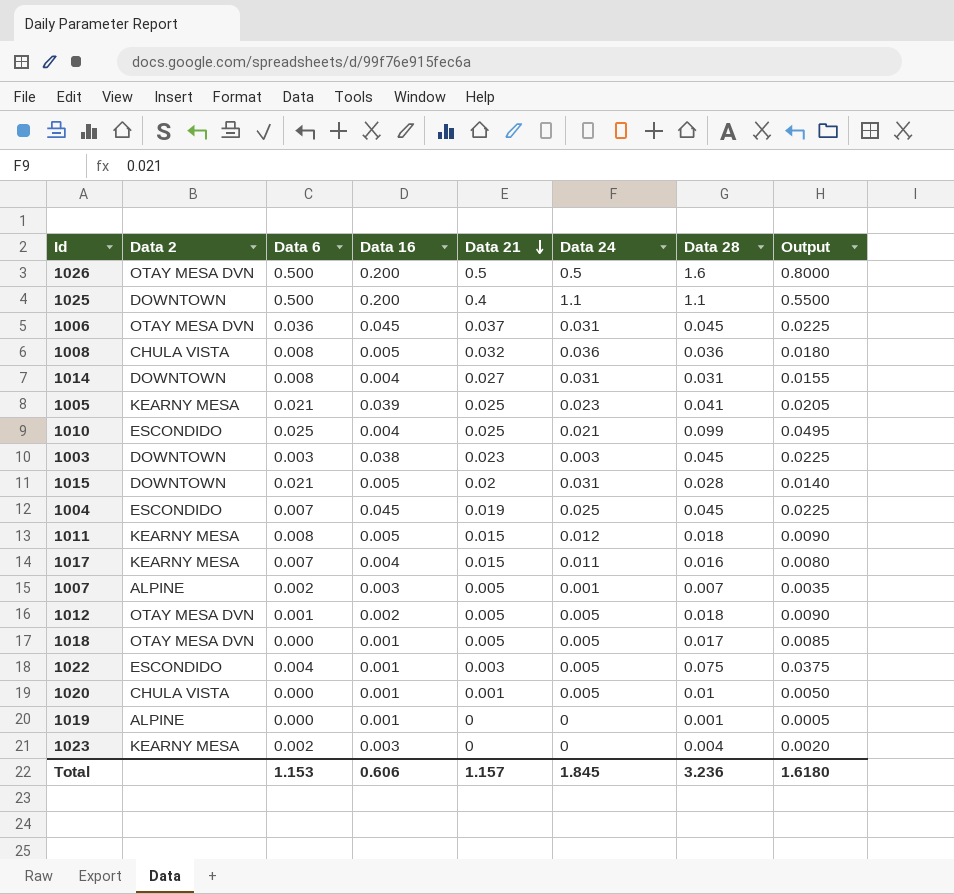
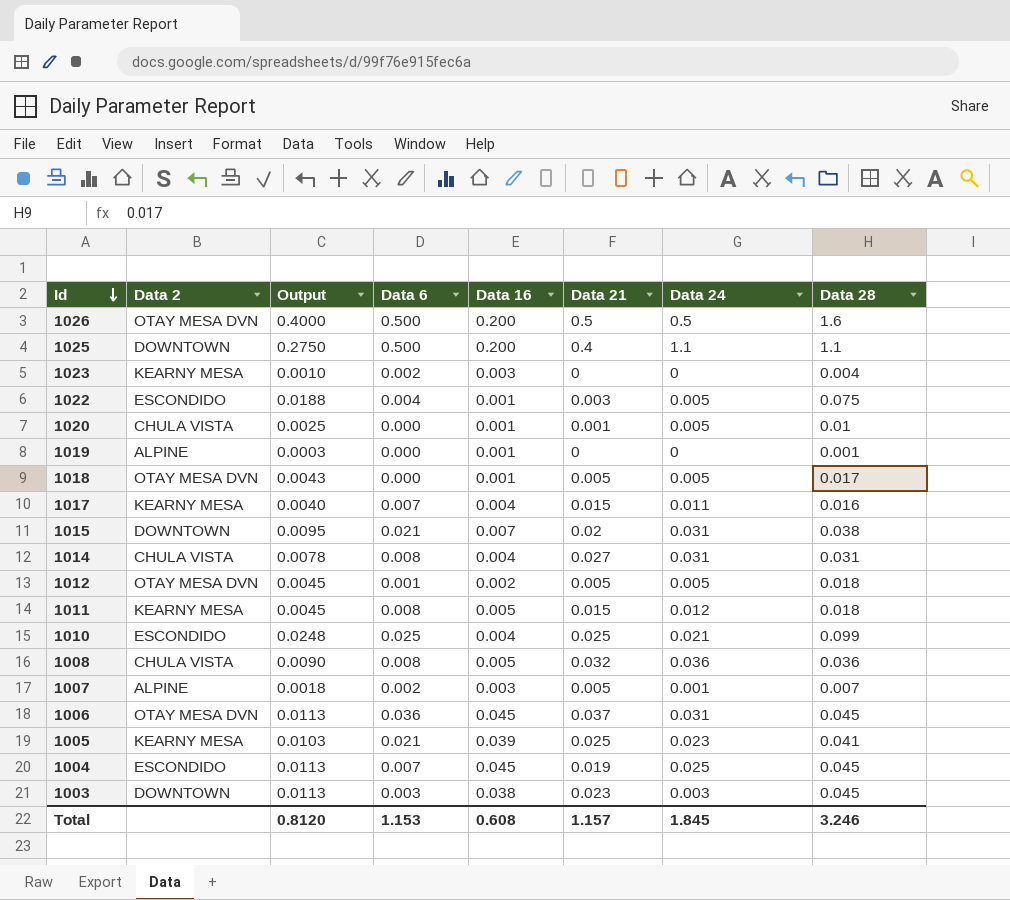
row order: Data 21 descending -> Id descending
column Output | formula: [Data 28] * 0.5 -> [Data 28] * 0.25
column Output | position: 8 -> 3
1015 | Data 16: 0.005 -> 0.007
1015 | Data 28: 0.028 -> 0.038
1014 | Data 2: DOWNTOWN -> CHULA VISTA
Total | Output: 1.6180 -> 0.8120
Total | Data 16: 0.606 -> 0.608
Total | Data 28: 3.236 -> 3.246

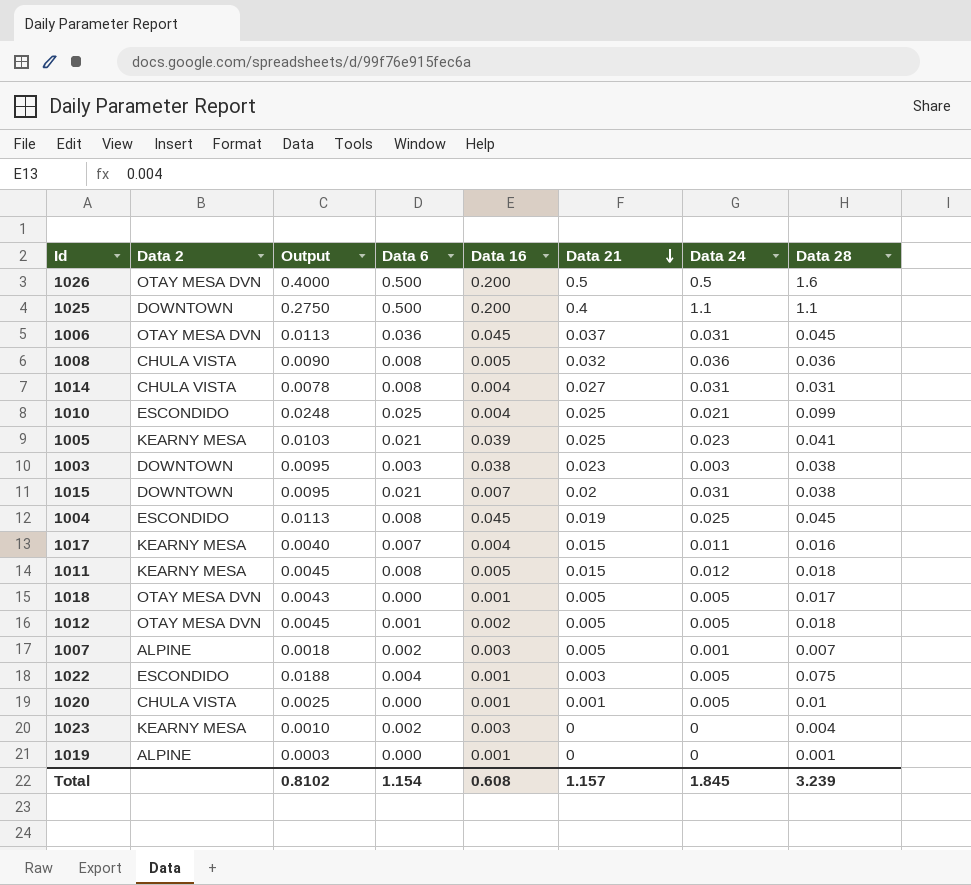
row order: Id descending -> Data 21 descending
1003 | Output: 0.0113 -> 0.0095
1003 | Data 28: 0.045 -> 0.038
1004 | Data 6: 0.007 -> 0.008
Total | Output: 0.8120 -> 0.8102
Total | Data 6: 1.153 -> 1.154
Total | Data 28: 3.246 -> 3.239

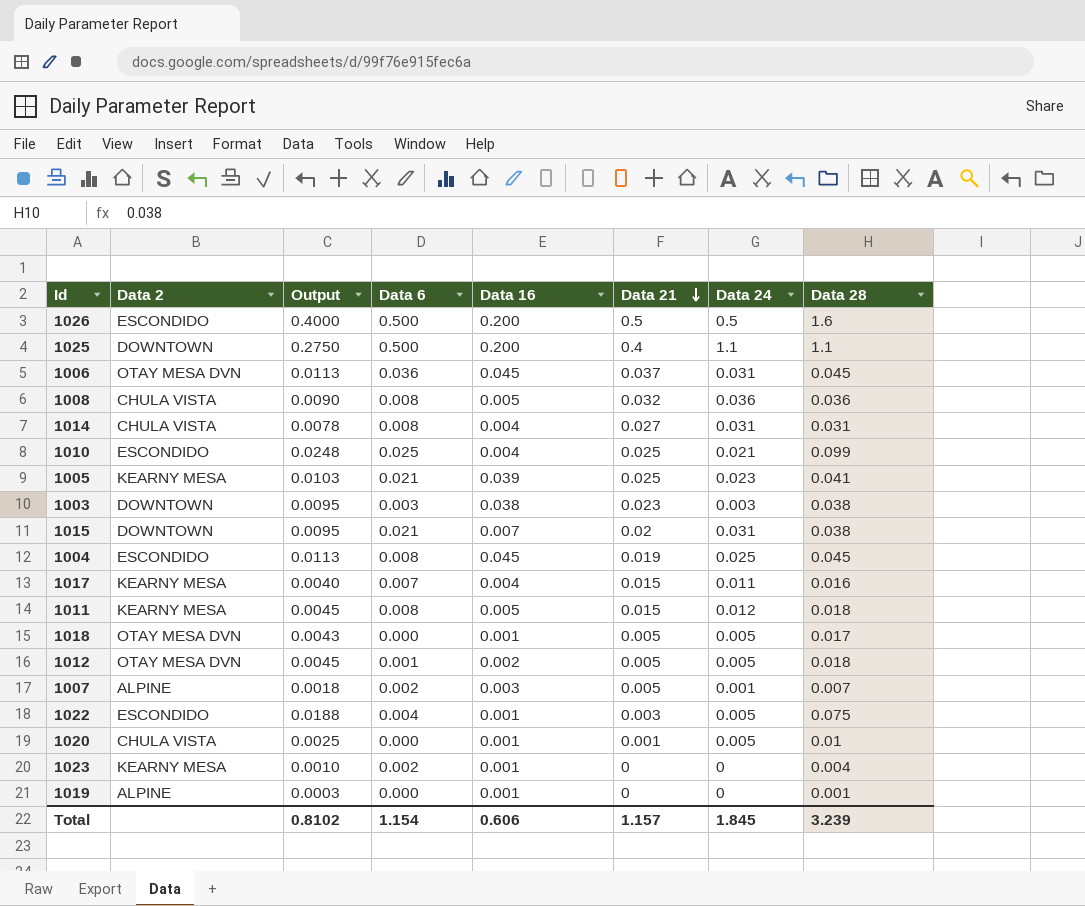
1026 | Data 2: OTAY MESA DVN -> ESCONDIDO
1023 | Data 16: 0.003 -> 0.001
Total | Data 16: 0.608 -> 0.606

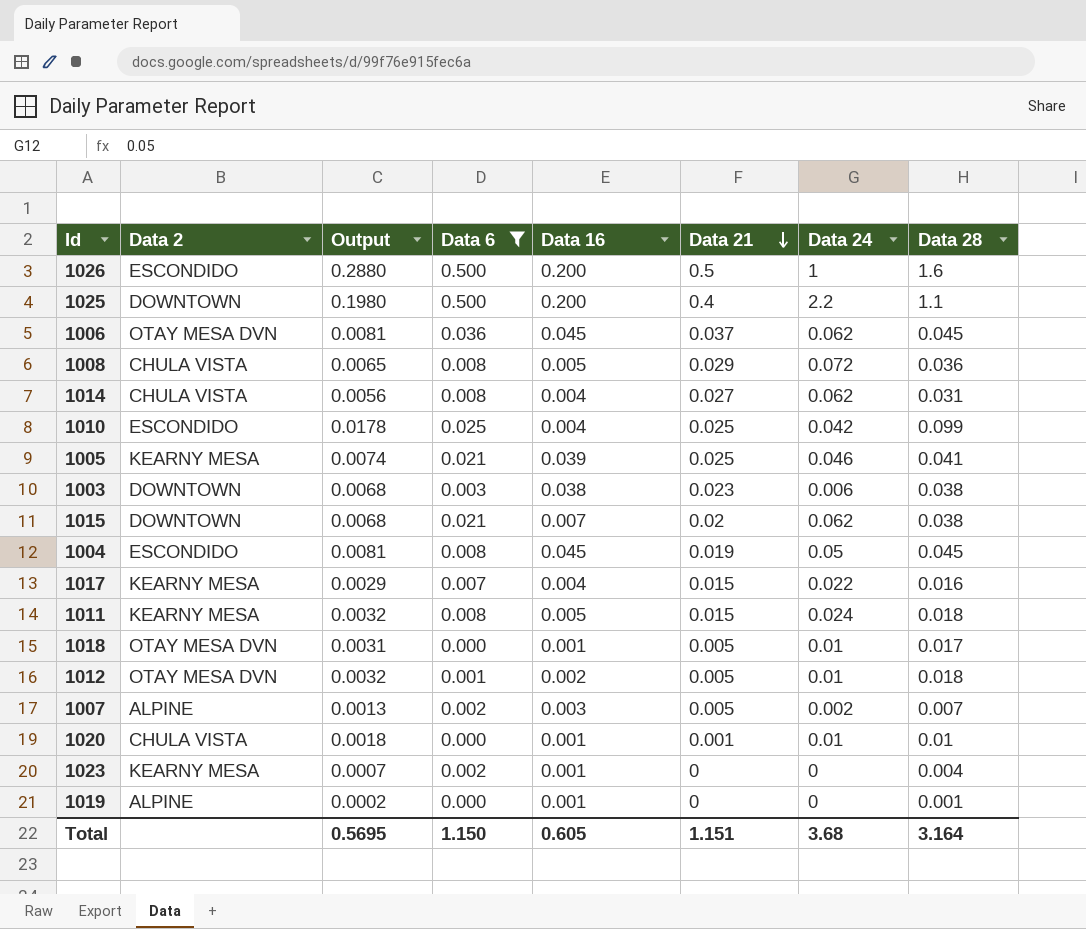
filter: none -> Data 6 != 0.004
column Output | formula: [Data 28] * 0.25 -> [Data 28] * 0.18
1026 | Data 24: 0.5 -> 1
1025 | Data 24: 1.1 -> 2.2
1006 | Data 24: 0.031 -> 0.062
1008 | Data 21: 0.032 -> 0.029
1008 | Data 24: 0.036 -> 0.072
1014 | Data 24: 0.031 -> 0.062
1010 | Data 24: 0.021 -> 0.042
1005 | Data 24: 0.023 -> 0.046
1003 | Data 24: 0.003 -> 0.006
1015 | Data 24: 0.031 -> 0.062
1004 | Data 24: 0.025 -> 0.05
1017 | Data 24: 0.011 -> 0.022
1011 | Data 24: 0.012 -> 0.024
1018 | Data 24: 0.005 -> 0.01
1012 | Data 24: 0.005 -> 0.01
1007 | Data 24: 0.001 -> 0.002
1020 | Data 24: 0.005 -> 0.01
Total | Output: 0.8102 -> 0.5695
Total | Data 6: 1.154 -> 1.150
Total | Data 16: 0.606 -> 0.605
Total | Data 21: 1.157 -> 1.151
Total | Data 24: 1.845 -> 3.68
Total | Data 28: 3.239 -> 3.164

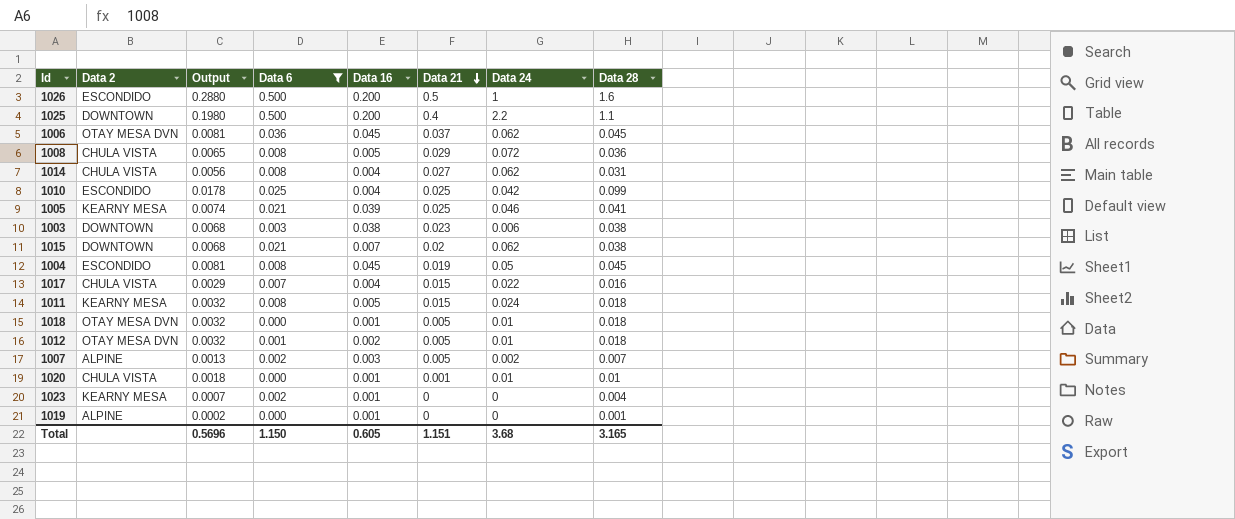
1017 | Data 2: KEARNY MESA -> CHULA VISTA
1018 | Output: 0.0031 -> 0.0032
1018 | Data 28: 0.017 -> 0.018
Total | Output: 0.5695 -> 0.5696
Total | Data 28: 3.164 -> 3.165

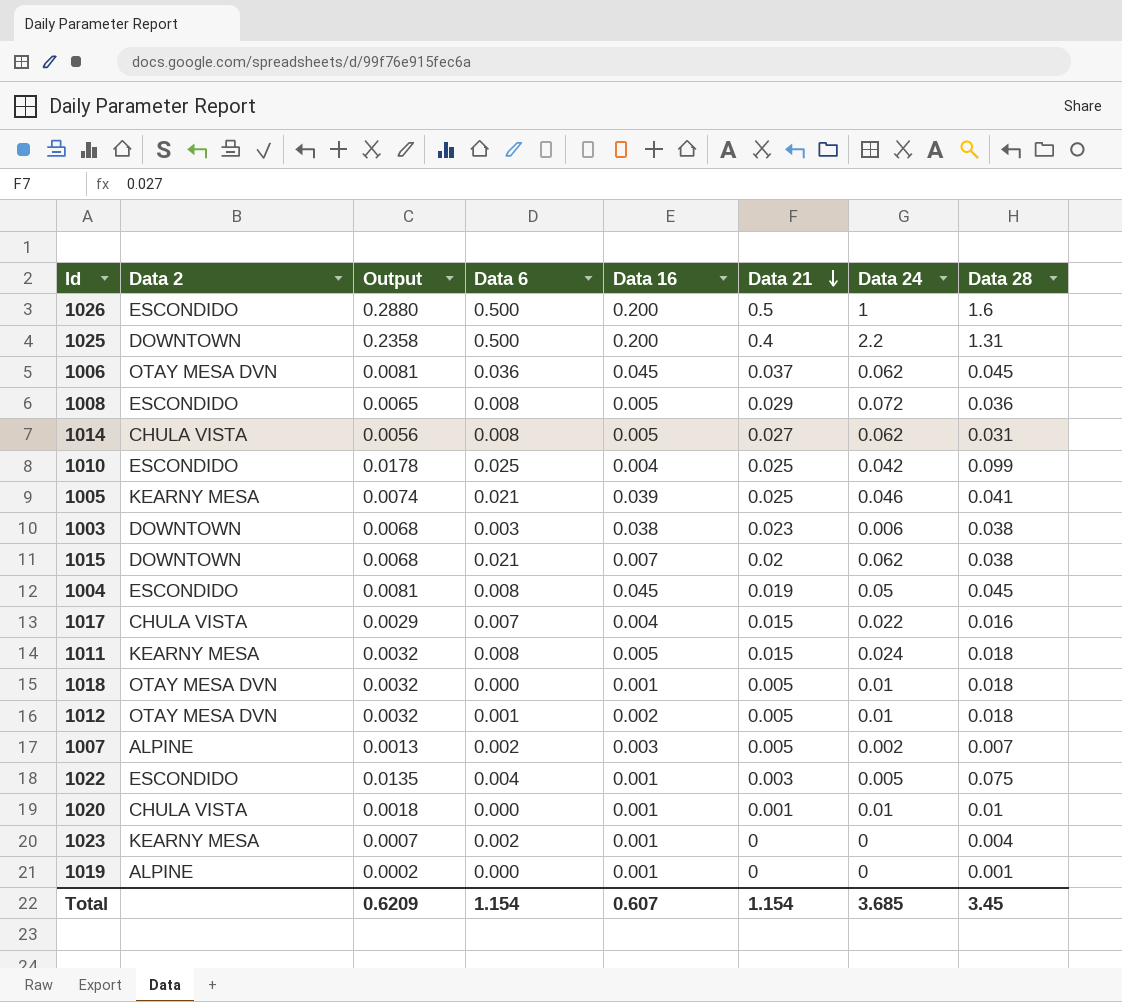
filter: Data 6 != 0.004 -> none
1025 | Output: 0.1980 -> 0.2358
1025 | Data 28: 1.1 -> 1.31
1008 | Data 2: CHULA VISTA -> ESCONDIDO
1014 | Data 16: 0.004 -> 0.005
Total | Output: 0.5696 -> 0.6209
Total | Data 6: 1.150 -> 1.154
Total | Data 16: 0.605 -> 0.607
Total | Data 21: 1.151 -> 1.154
Total | Data 24: 3.68 -> 3.685
Total | Data 28: 3.165 -> 3.45

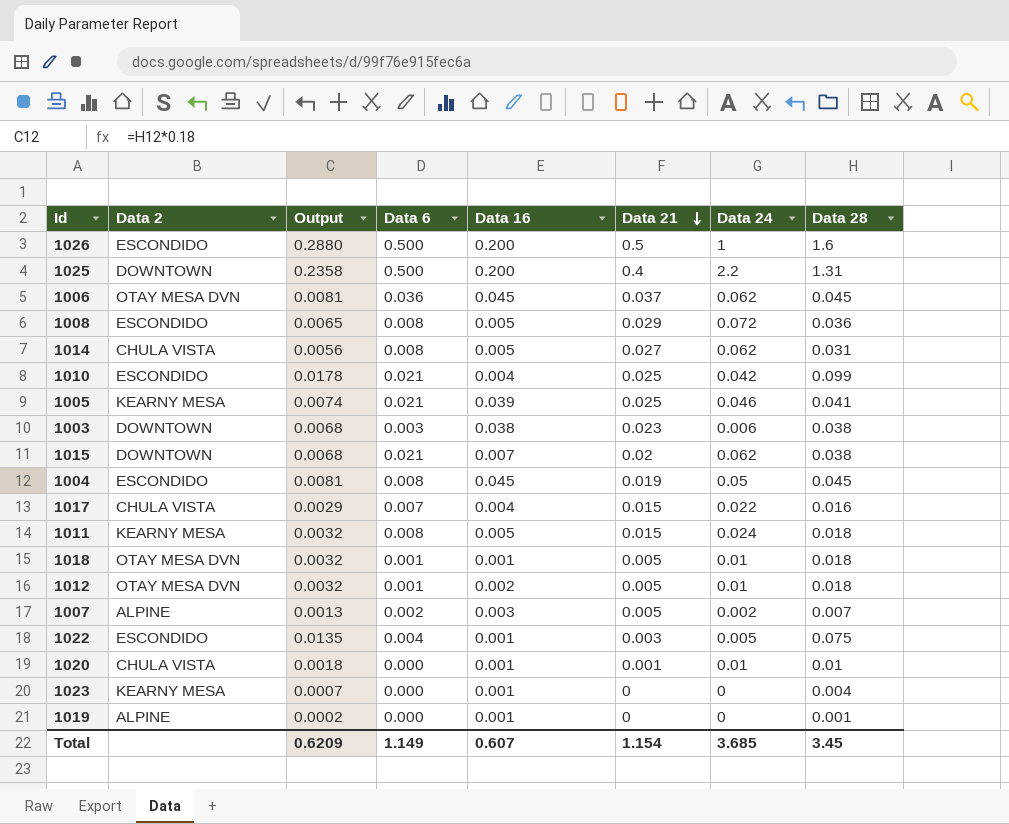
1010 | Data 6: 0.025 -> 0.021
1018 | Data 6: 0.000 -> 0.001
1023 | Data 6: 0.002 -> 0.000
Total | Data 6: 1.154 -> 1.149

